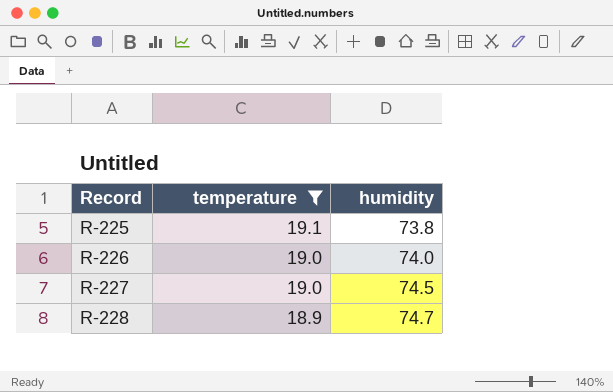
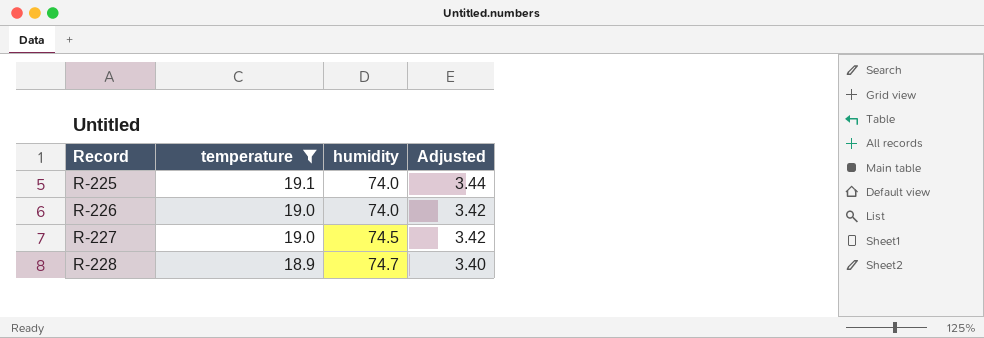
column Adjusted | formula: none -> [temperature] * 0.18
R-225 | humidity: 73.8 -> 74.0

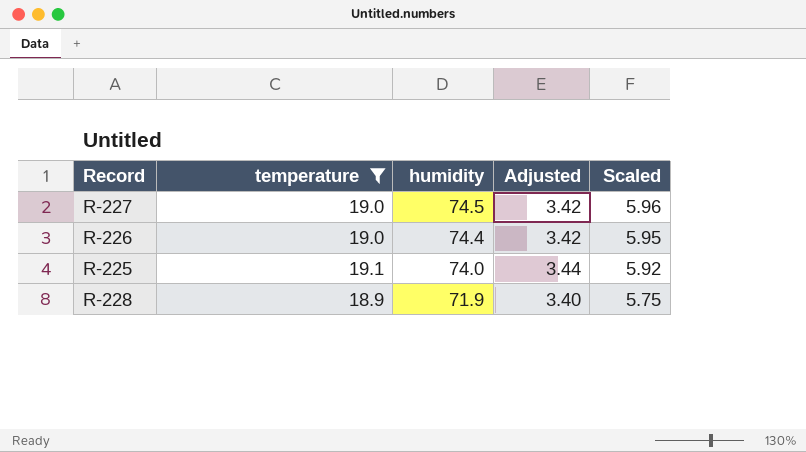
row order: Record ascending -> humidity descending
column Scaled | formula: none -> [humidity] * 0.08
R-226 | humidity: 74.0 -> 74.4
R-228 | humidity: 74.7 -> 71.9

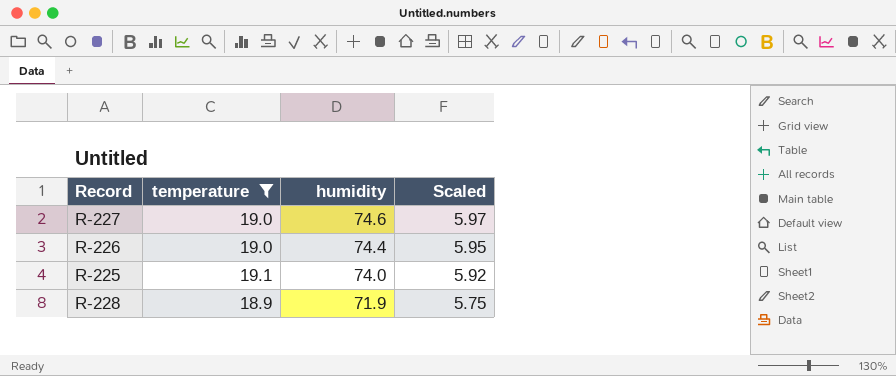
column Adjusted | formula: [temperature] * 0.18 -> none
R-227 | humidity: 74.5 -> 74.6
R-227 | Scaled: 5.96 -> 5.97

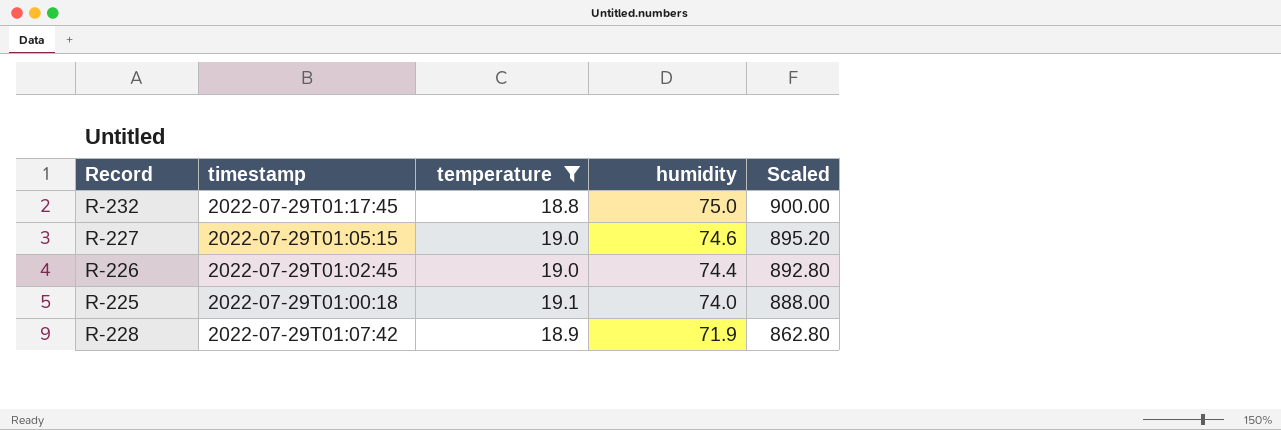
column timestamp | position: none -> 2
column Scaled | formula: [humidity] * 0.08 -> [humidity] * 12
row R-232: none -> 2022-07-29T01:17:45 | 18.8 | 75.0 | 900.00

